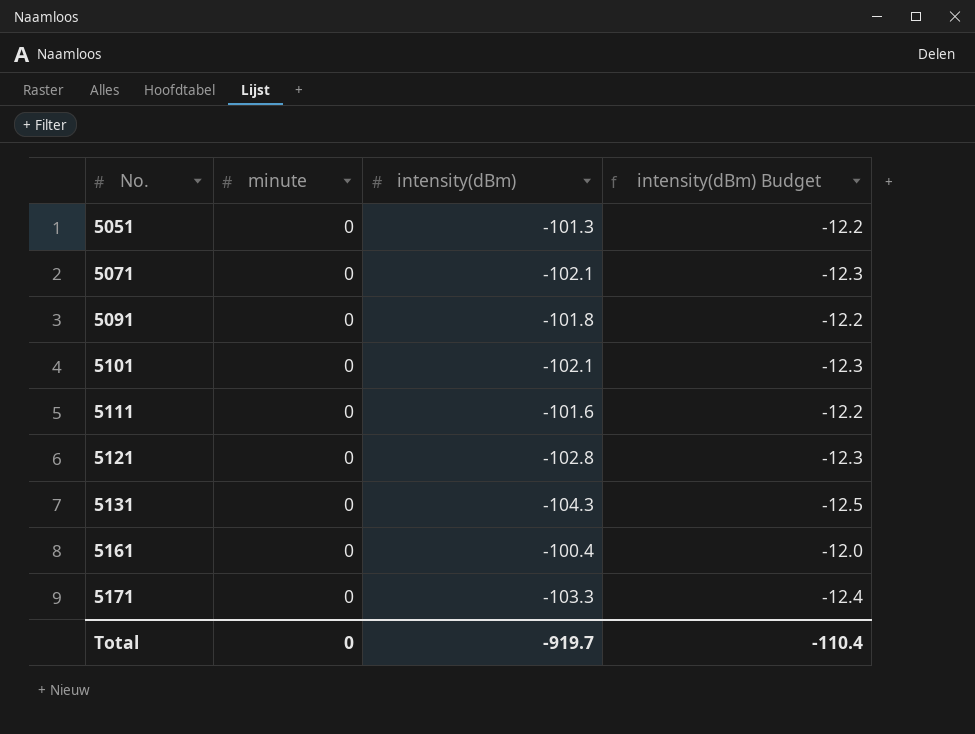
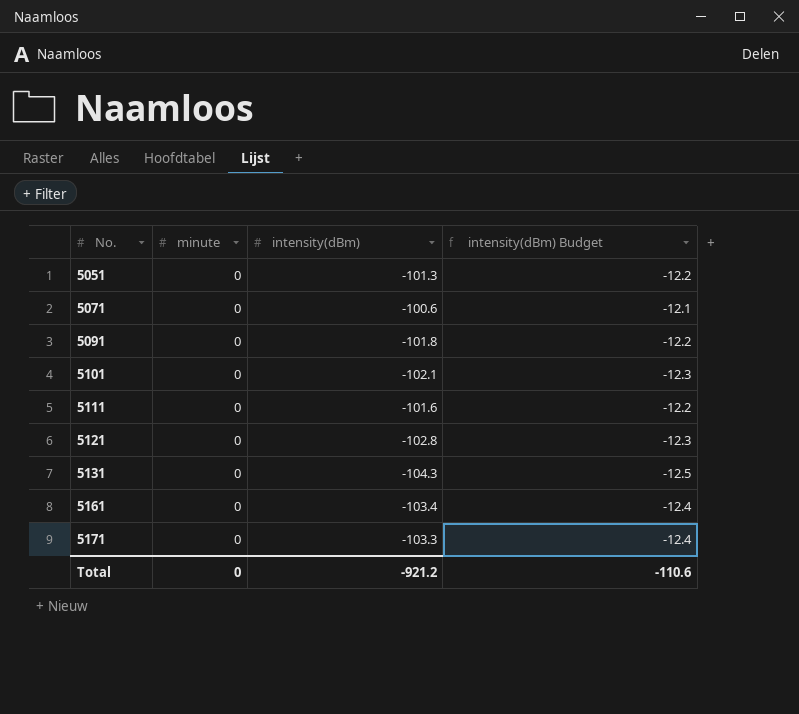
5071 | intensity(dBm): -102.1 -> -100.6
5071 | intensity(dBm) Budget: -12.3 -> -12.1
5161 | intensity(dBm): -100.4 -> -103.4
5161 | intensity(dBm) Budget: -12.0 -> -12.4
Total | intensity(dBm): -919.7 -> -921.2
Total | intensity(dBm) Budget: -110.4 -> -110.6

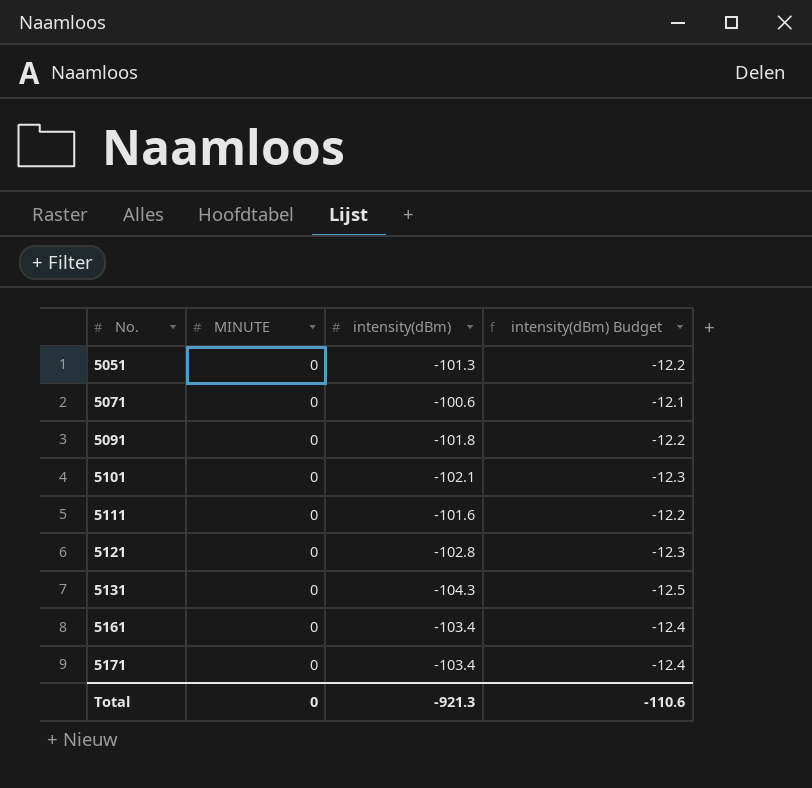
column name: minute -> MINUTE
5171 | intensity(dBm): -103.3 -> -103.4
Total | intensity(dBm): -921.2 -> -921.3

